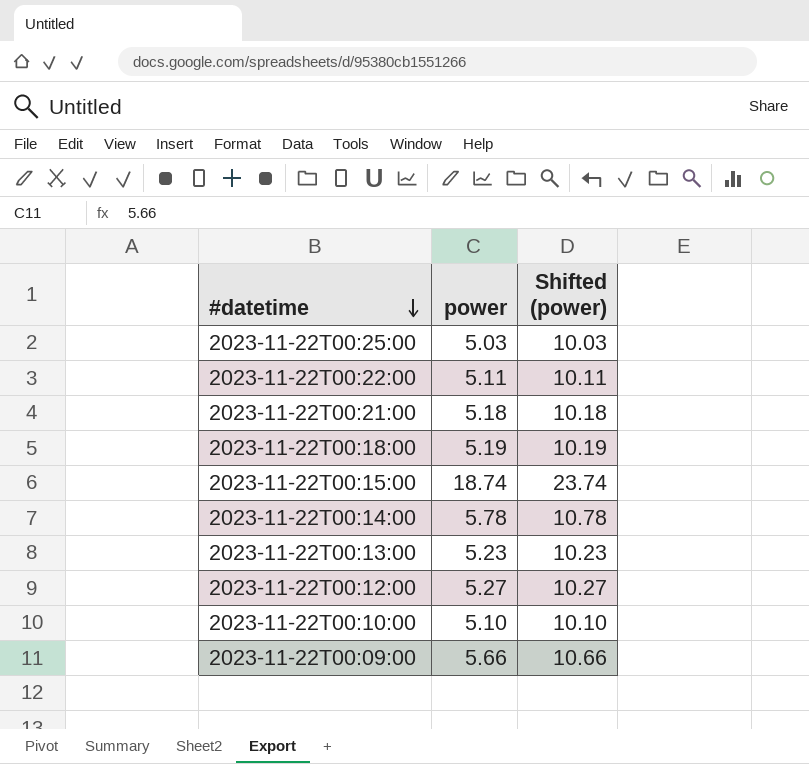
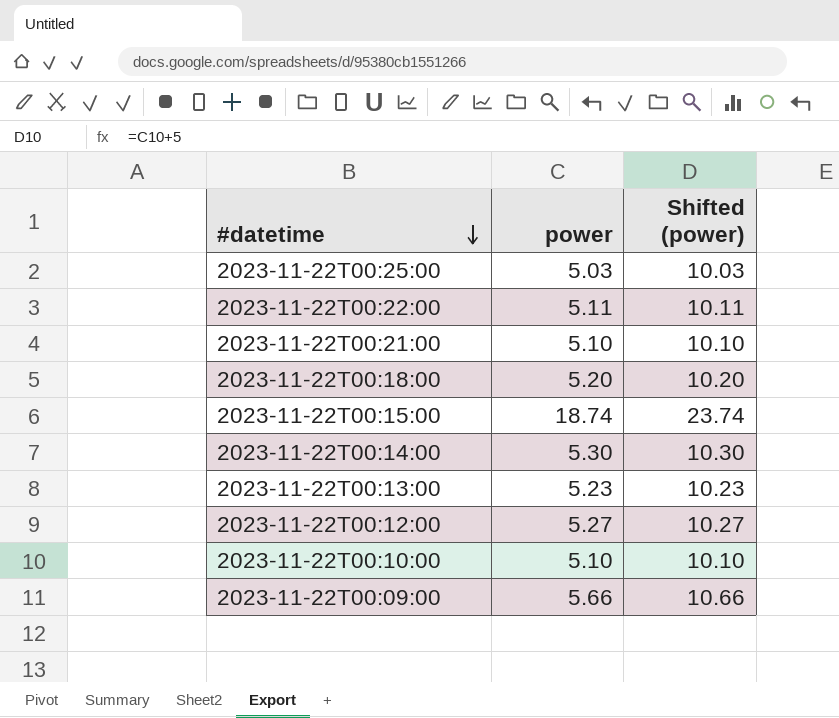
2023-11-22T00:21:00 | power: 5.18 -> 5.10
2023-11-22T00:21:00 | Shifted (power): 10.18 -> 10.10
2023-11-22T00:18:00 | power: 5.19 -> 5.20
2023-11-22T00:18:00 | Shifted (power): 10.19 -> 10.20
2023-11-22T00:14:00 | power: 5.78 -> 5.30
2023-11-22T00:14:00 | Shifted (power): 10.78 -> 10.30

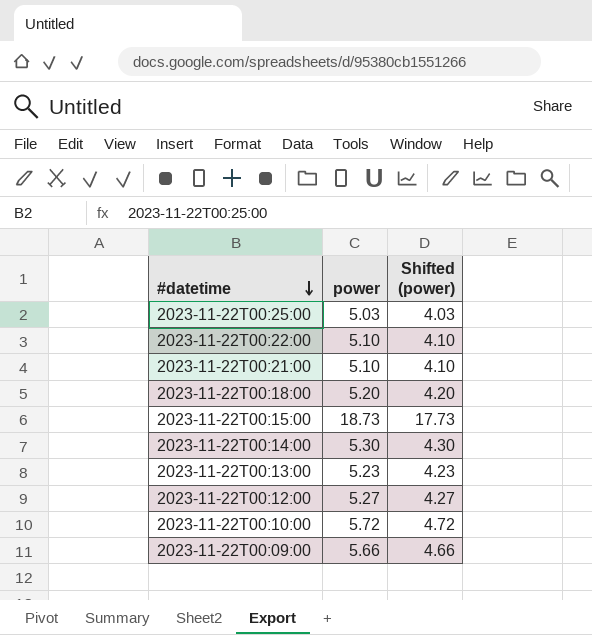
column Shifted (power) | formula: [power] + 5 -> [power] - 1
2023-11-22T00:22:00 | power: 5.11 -> 5.10
2023-11-22T00:15:00 | power: 18.74 -> 18.73
2023-11-22T00:10:00 | power: 5.10 -> 5.72

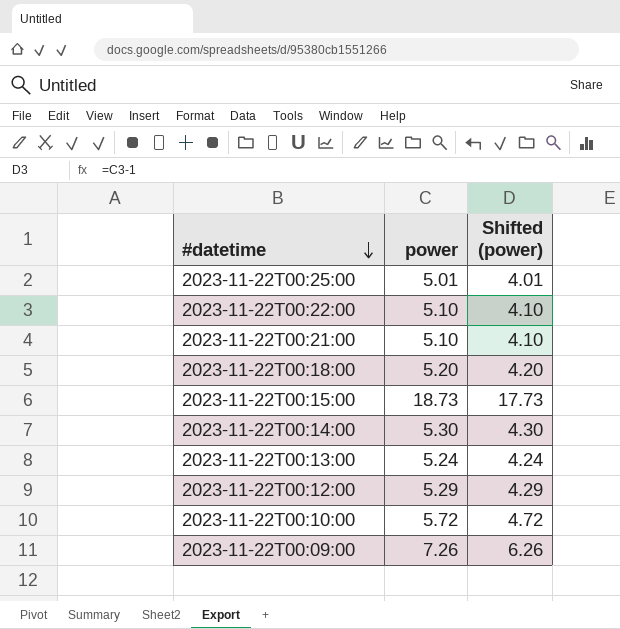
2023-11-22T00:25:00 | power: 5.03 -> 5.01
2023-11-22T00:25:00 | Shifted (power): 4.03 -> 4.01
2023-11-22T00:13:00 | power: 5.23 -> 5.24
2023-11-22T00:13:00 | Shifted (power): 4.23 -> 4.24
2023-11-22T00:12:00 | power: 5.27 -> 5.29
2023-11-22T00:12:00 | Shifted (power): 4.27 -> 4.29
2023-11-22T00:09:00 | power: 5.66 -> 7.26
2023-11-22T00:09:00 | Shifted (power): 4.66 -> 6.26

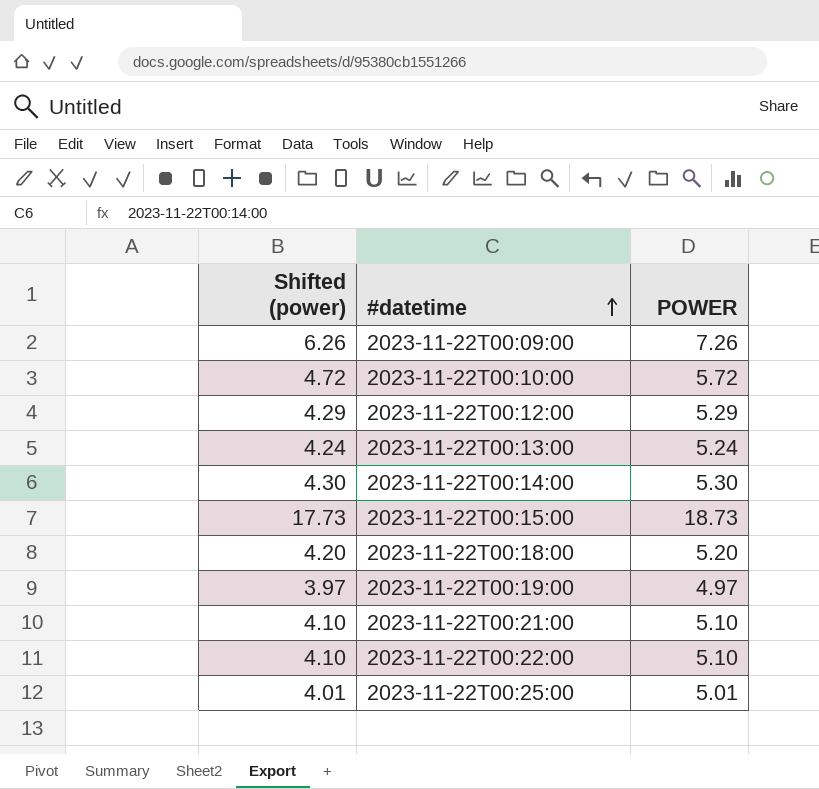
row order: #datetime descending -> #datetime ascending
column Shifted (power) | position: 3 -> 1
column name: power -> POWER
row 2023-11-22T00:19:00: none -> 3.97 | 4.97

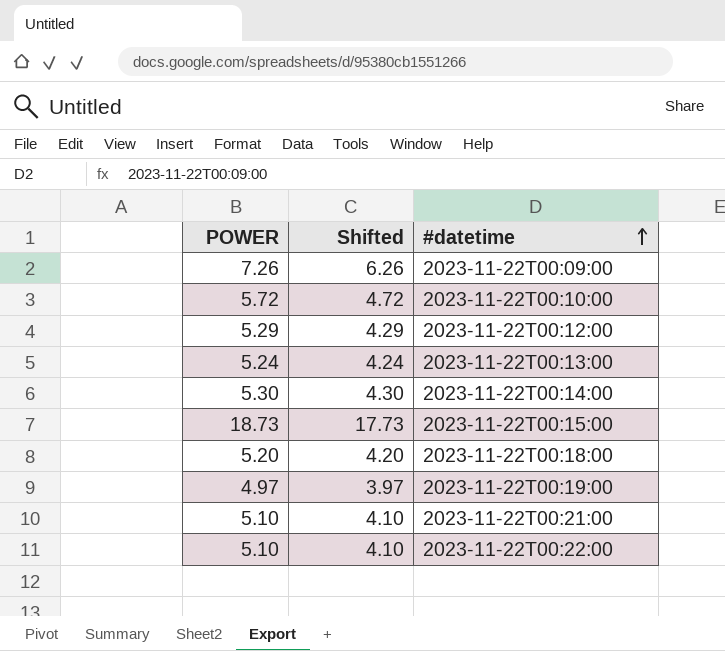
column POWER | position: 3 -> 1
column name: Shifted (power) -> Shifted
row 2023-11-22T00:25:00: 4.01 | 5.01 -> none

